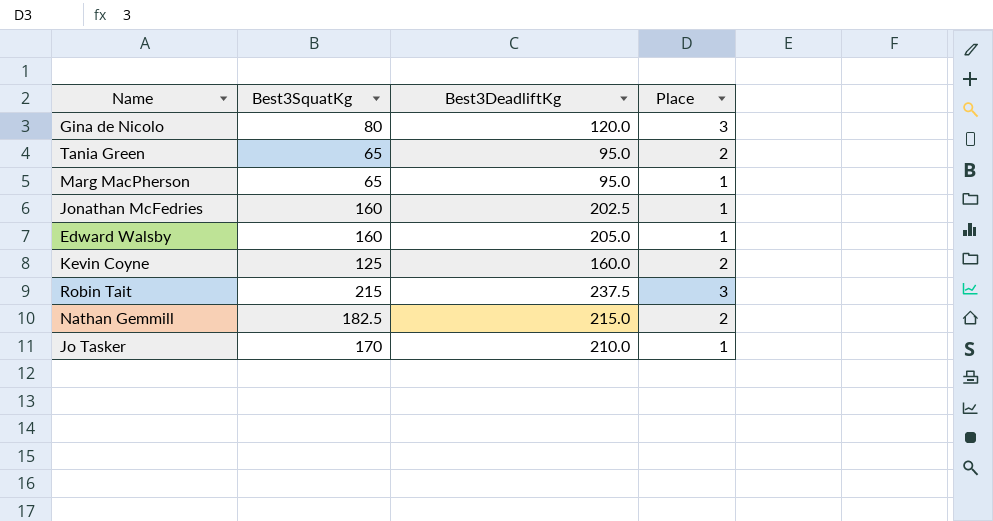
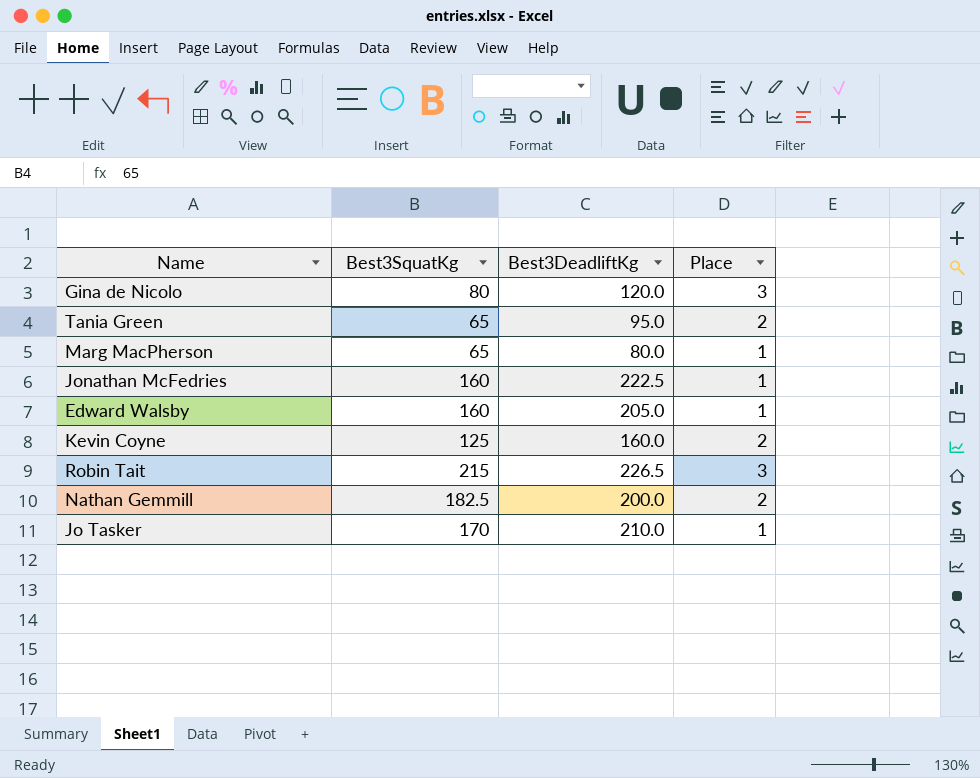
Marg MacPherson | Best3DeadliftKg: 95.0 -> 80.0
Jonathan McFedries | Best3DeadliftKg: 202.5 -> 222.5
Robin Tait | Best3DeadliftKg: 237.5 -> 226.5
Nathan Gemmill | Best3DeadliftKg: 215.0 -> 200.0

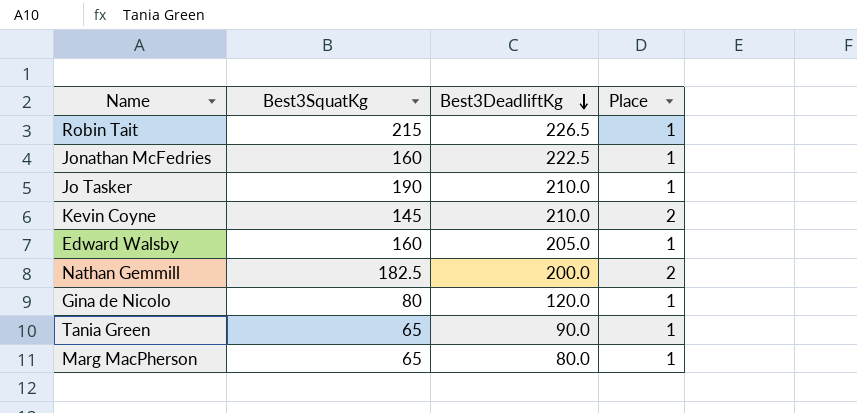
row order: none -> Best3DeadliftKg descending
Robin Tait | Place: 3 -> 1
Jo Tasker | Best3SquatKg: 170 -> 190
Kevin Coyne | Best3SquatKg: 125 -> 145
Kevin Coyne | Best3DeadliftKg: 160.0 -> 210.0
Gina de Nicolo | Place: 3 -> 1
Tania Green | Best3DeadliftKg: 95.0 -> 90.0
Tania Green | Place: 2 -> 1

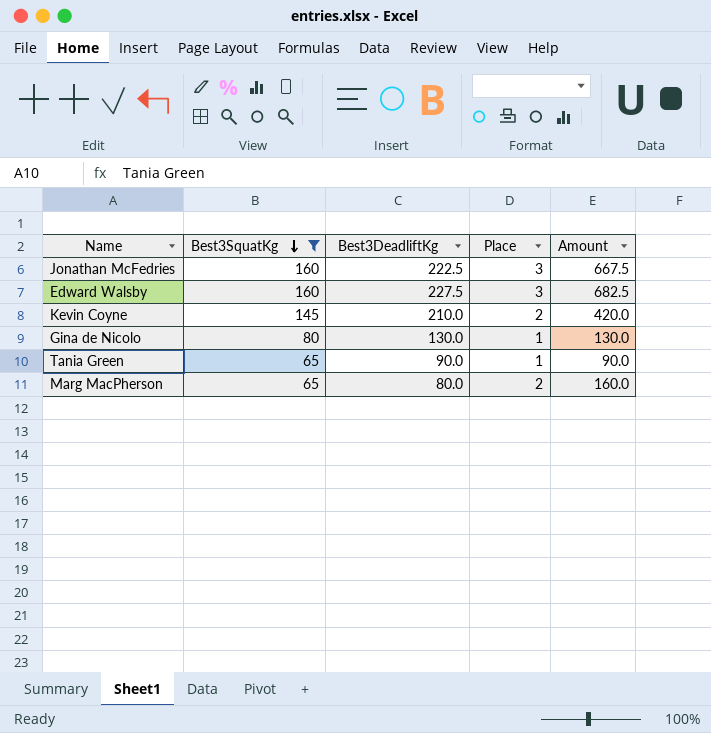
filter: none -> Best3SquatKg <= 160
row order: Best3DeadliftKg descending -> Best3SquatKg descending
column Amount | formula: none -> [Best3DeadliftKg] * [Place]
Jonathan McFedries | Place: 1 -> 3
Edward Walsby | Best3DeadliftKg: 205.0 -> 227.5
Edward Walsby | Place: 1 -> 3
Gina de Nicolo | Best3DeadliftKg: 120.0 -> 130.0
Marg MacPherson | Place: 1 -> 2

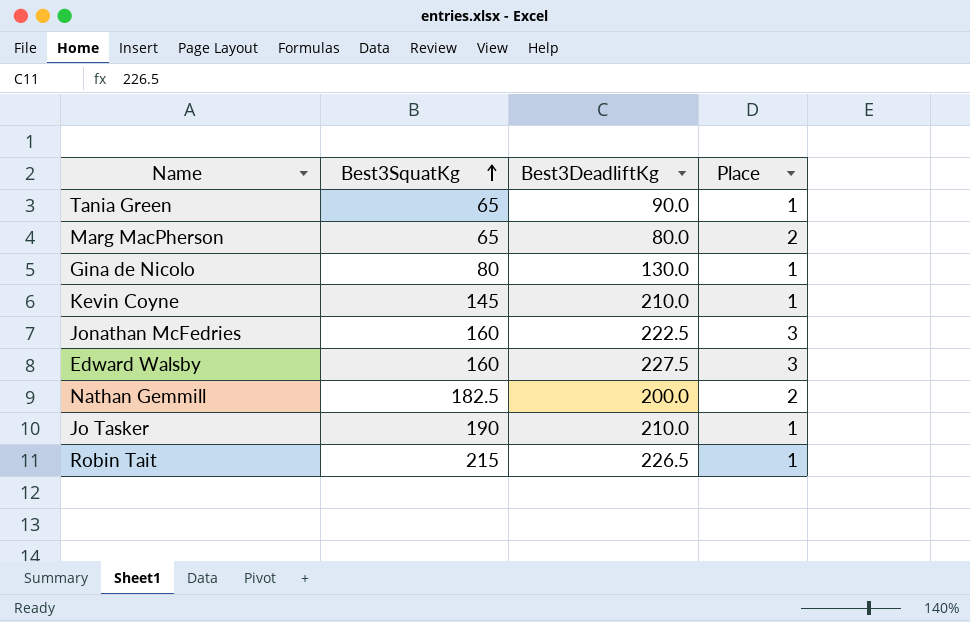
filter: Best3SquatKg <= 160 -> none
row order: Best3SquatKg descending -> Best3SquatKg ascending
column Amount | formula: [Best3DeadliftKg] * [Place] -> none
Kevin Coyne | Place: 2 -> 1

